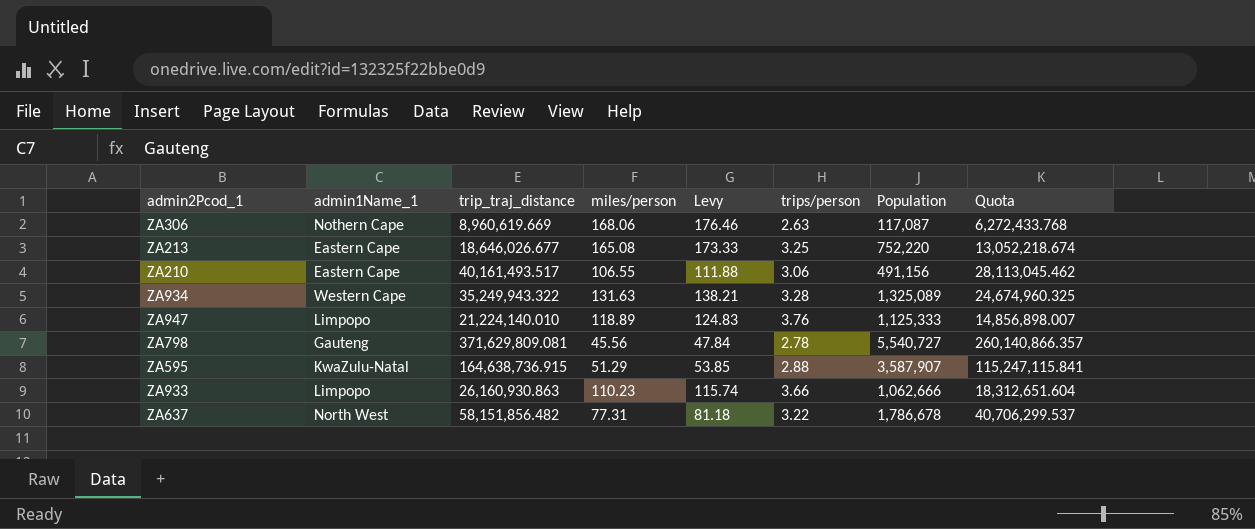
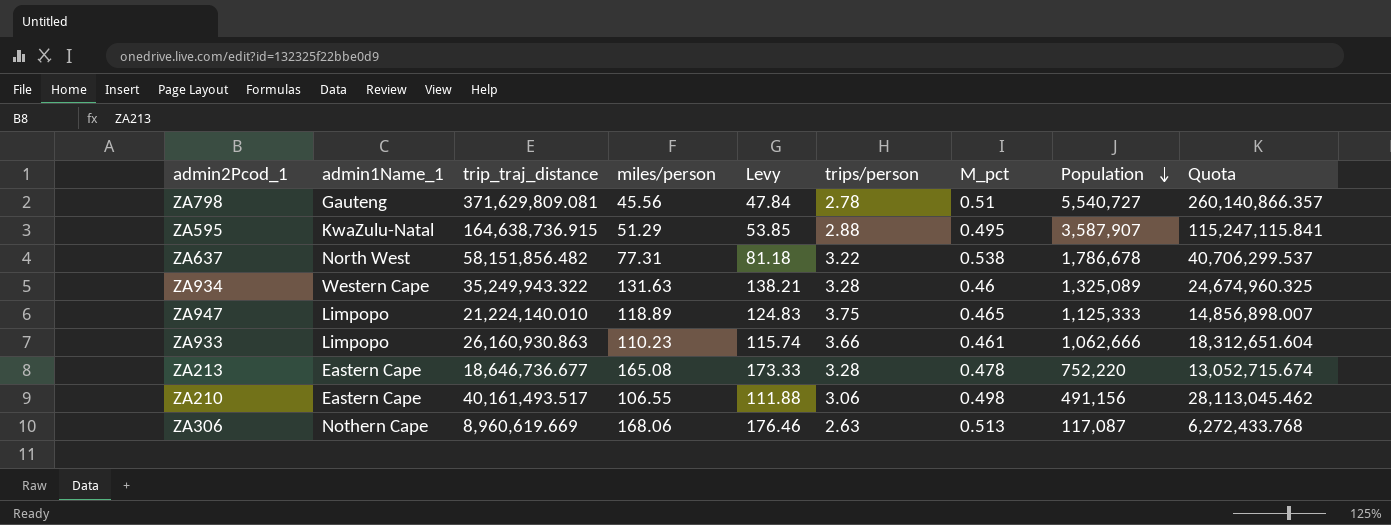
row order: none -> Population descending
column M_pct | position: none -> 7
ZA947 | trips/person: 3.76 -> 3.75
ZA213 | trip_traj_distance: 18,646,026.677 -> 18,646,736.677
ZA213 | trips/person: 3.25 -> 3.28
ZA213 | Quota: 13,052,218.674 -> 13,052,715.674

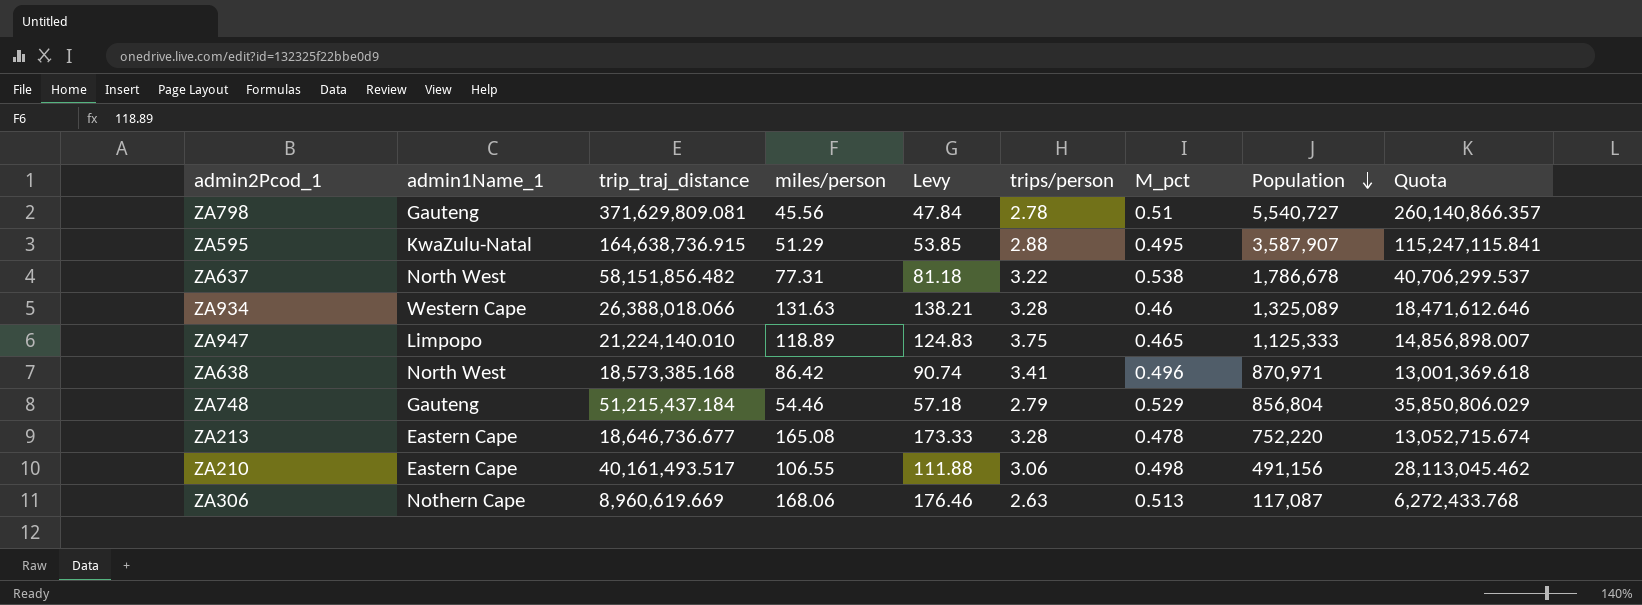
row ZA933: Limpopo | 26,160,930.863 | 110.23 | 115.74 | 3.66 | 0.461 | 1,062,666 | 18,312,651.604 -> none
ZA934 | trip_traj_distance: 35,249,943.322 -> 26,388,018.066
ZA934 | Quota: 24,674,960.325 -> 18,471,612.646
row ZA638: none -> North West | 18,573,385.168 | 86.42 | 90.74 | 3.41 | 0.496 | 870,971 | 13,001,369.618
row ZA748: none -> Gauteng | 51,215,437.184 | 54.46 | 57.18 | 2.79 | 0.529 | 856,804 | 35,850,806.029

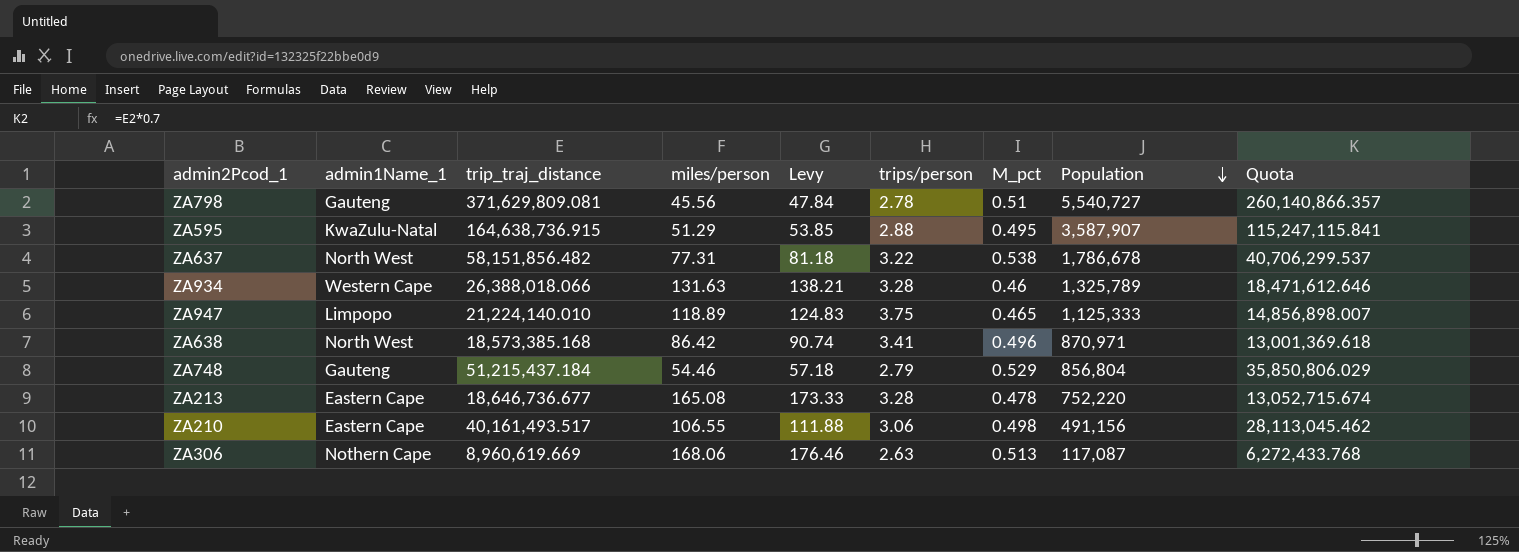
ZA934 | Population: 1,325,089 -> 1,325,789

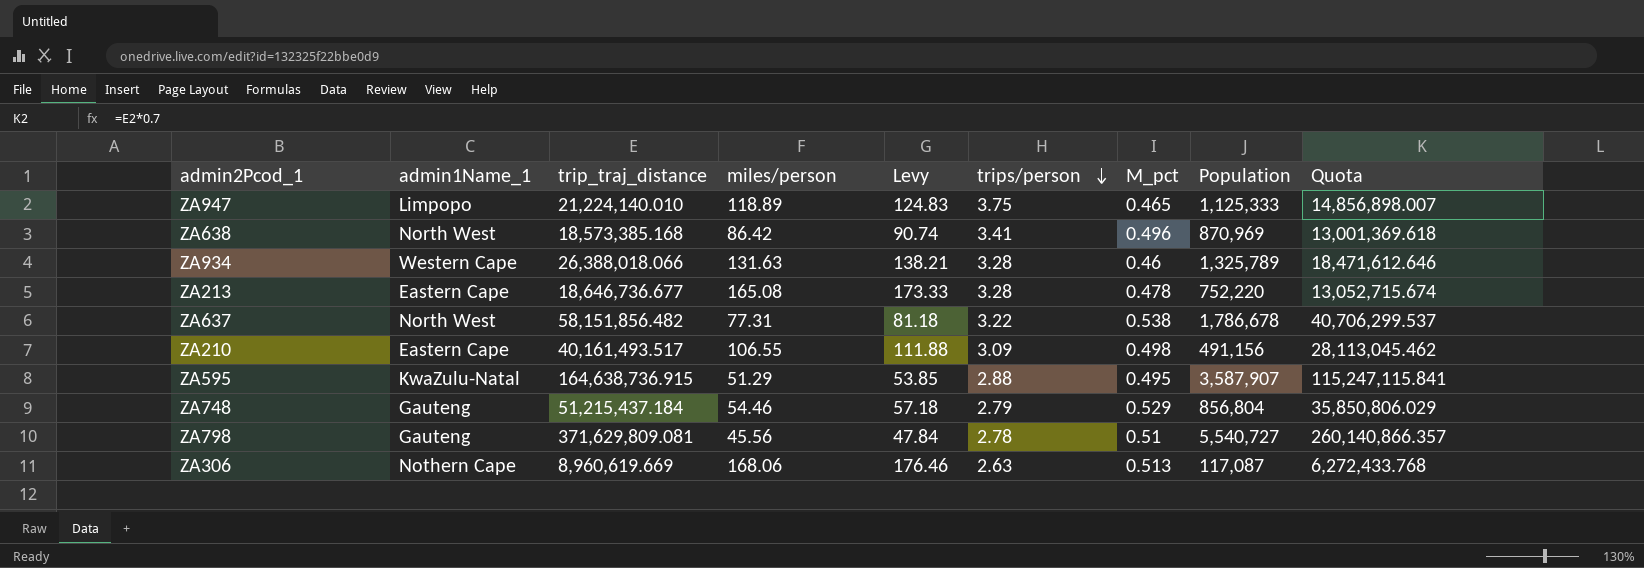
row order: Population descending -> trips/person descending
ZA638 | Population: 870,971 -> 870,969
ZA210 | trips/person: 3.06 -> 3.09

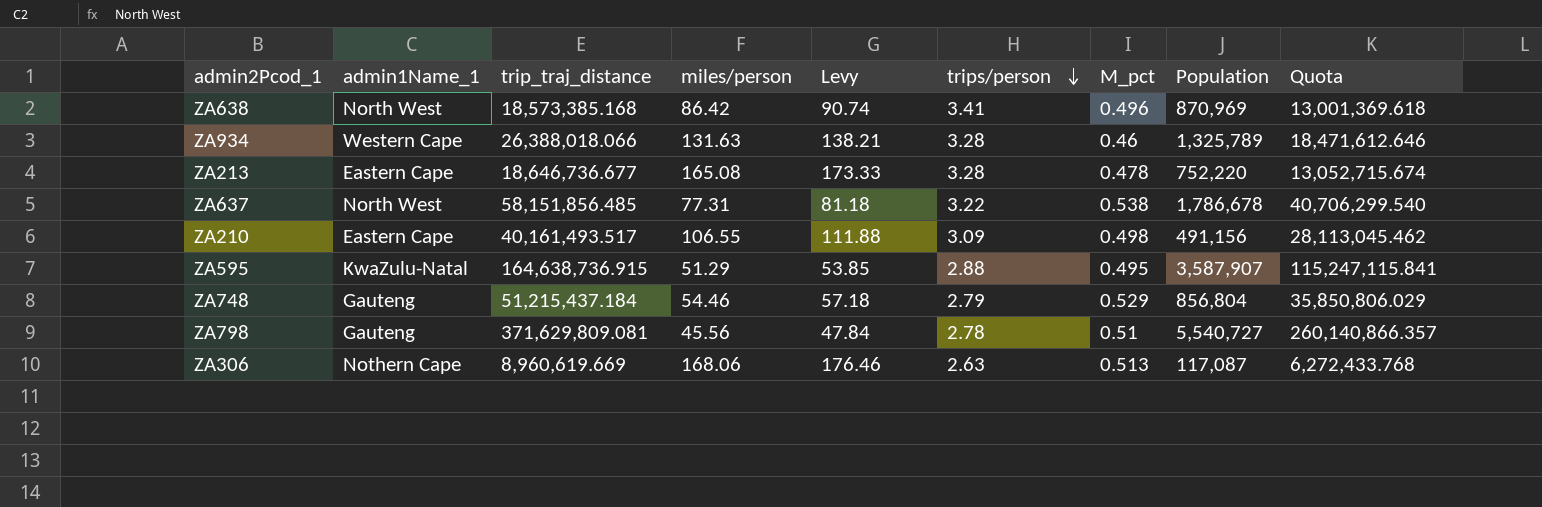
row ZA947: Limpopo | 21,224,140.010 | 118.89 | 124.83 | 3.75 | 0.465 | 1,125,333 | 14,856,898.007 -> none
ZA637 | trip_traj_distance: 58,151,856.482 -> 58,151,856.485
ZA637 | Quota: 40,706,299.537 -> 40,706,299.540

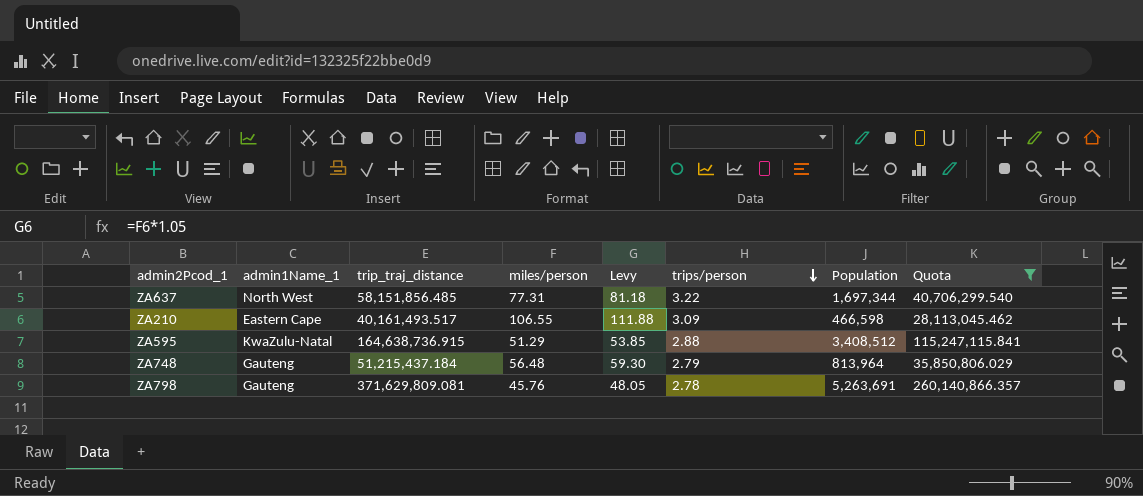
filter: none -> Quota >= 28,113,045.462
column M_pct | position: 7 -> none
ZA637 | Population: 1,786,678 -> 1,697,344
ZA210 | Population: 491,156 -> 466,598
ZA595 | Population: 3,587,907 -> 3,408,512
ZA748 | miles/person: 54.46 -> 56.48
ZA748 | Levy: 57.18 -> 59.30
ZA748 | Population: 856,804 -> 813,964
ZA798 | miles/person: 45.56 -> 45.76
ZA798 | Levy: 47.84 -> 48.05
ZA798 | Population: 5,540,727 -> 5,263,691

